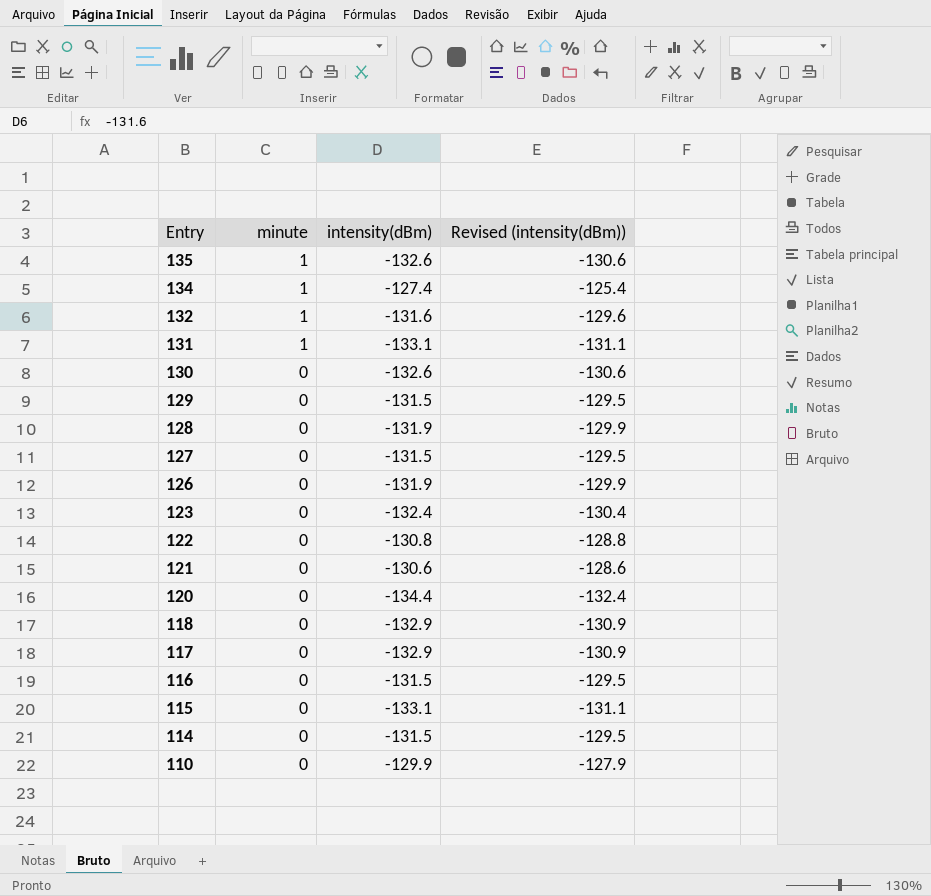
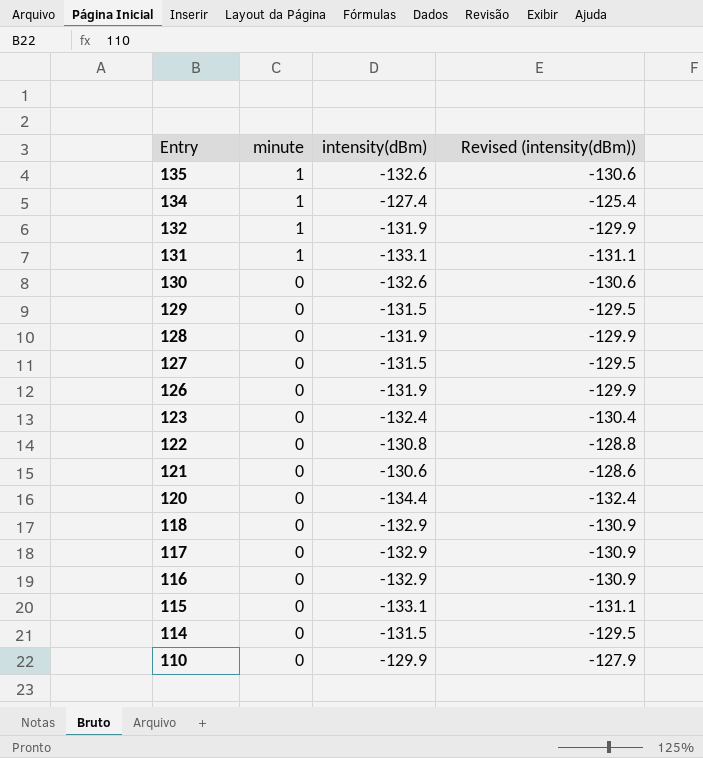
132 | intensity(dBm): -131.6 -> -131.9
132 | Revised (intensity(dBm)): -129.6 -> -129.9
116 | intensity(dBm): -131.5 -> -132.9
116 | Revised (intensity(dBm)): -129.5 -> -130.9

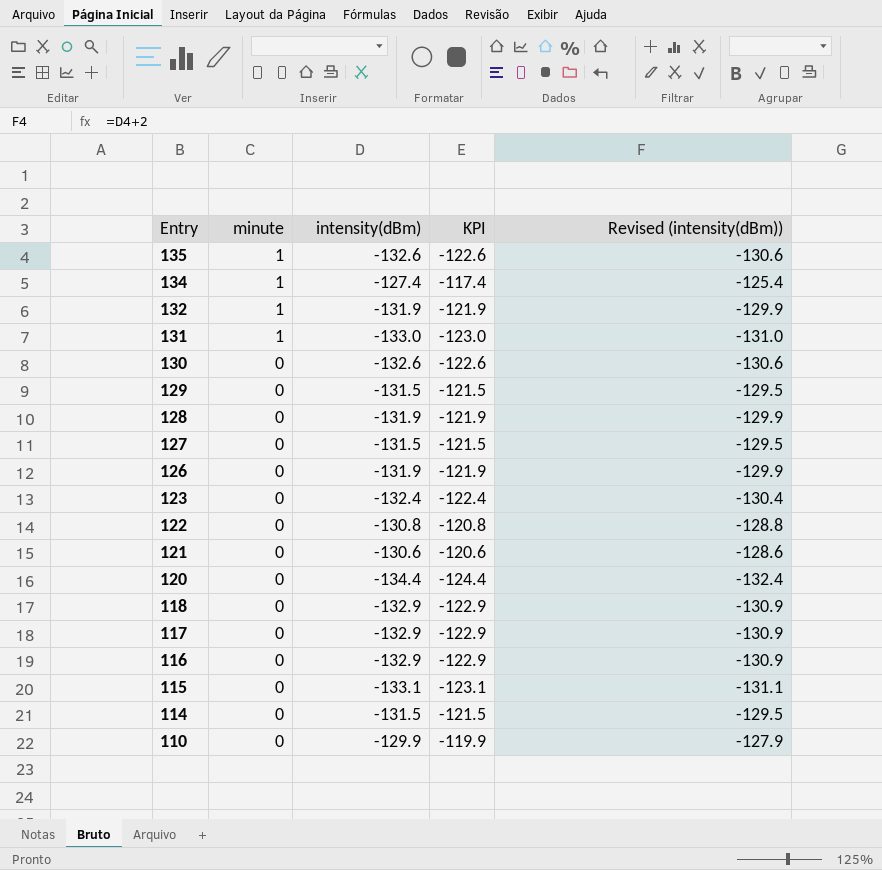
column KPI | formula: none -> [intensity(dBm)] + 10
131 | intensity(dBm): -133.1 -> -133.0
131 | Revised (intensity(dBm)): -131.1 -> -131.0

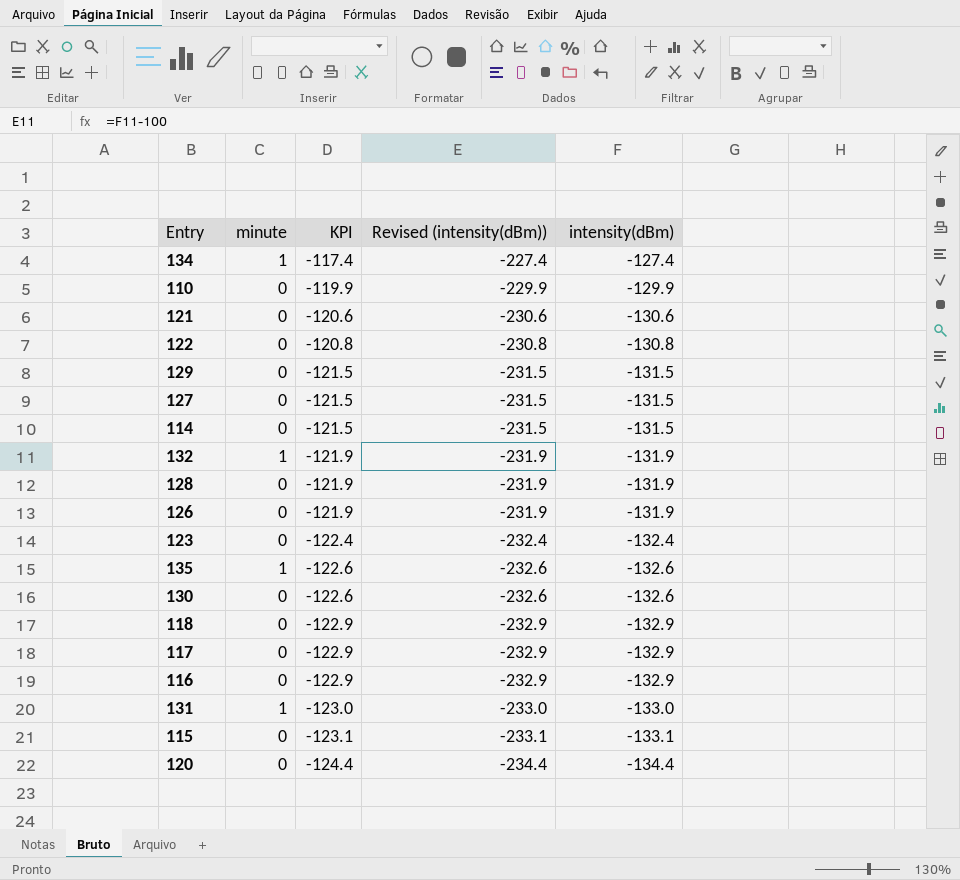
row order: Entry descending -> KPI descending
column Revised (intensity(dBm)) | formula: [intensity(dBm)] + 2 -> [intensity(dBm)] - 100
column intensity(dBm) | position: 3 -> 5

